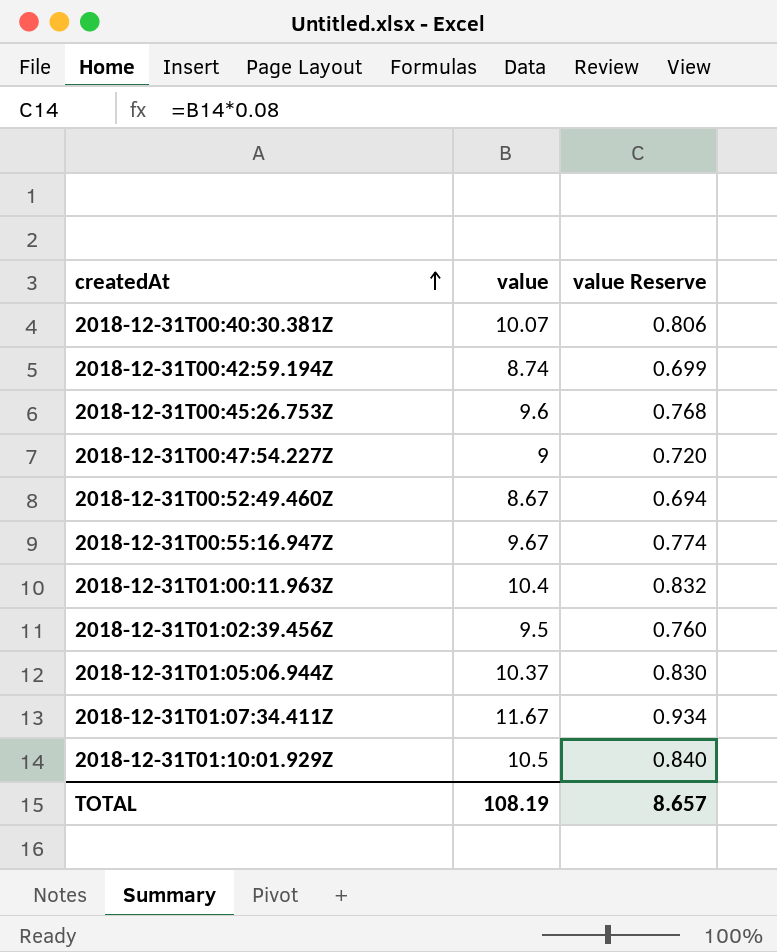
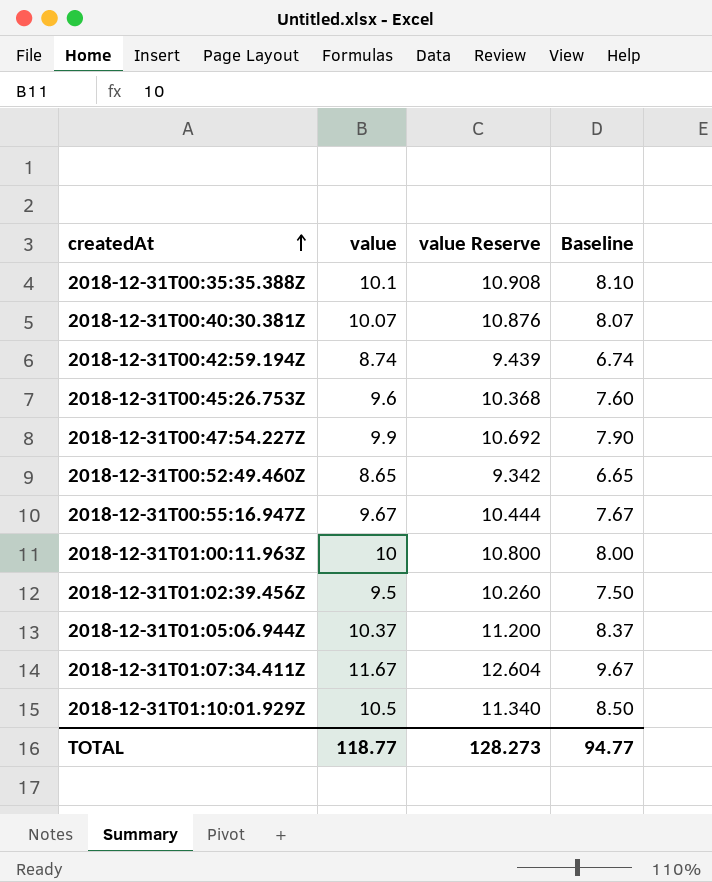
column value Reserve | formula: [value] * 0.08 -> [value] * 1.08
column Baseline | formula: none -> [value] - 2
row 2018-12-31T00:35:35.388Z: none -> 10.1 | 10.908 | 8.10
2018-12-31T00:47:54.227Z | value: 9 -> 9.9
2018-12-31T00:52:49.460Z | value: 8.67 -> 8.65
2018-12-31T01:00:11.963Z | value: 10.4 -> 10
TOTAL | value: 108.19 -> 118.77
TOTAL | value Reserve: 8.657 -> 128.273

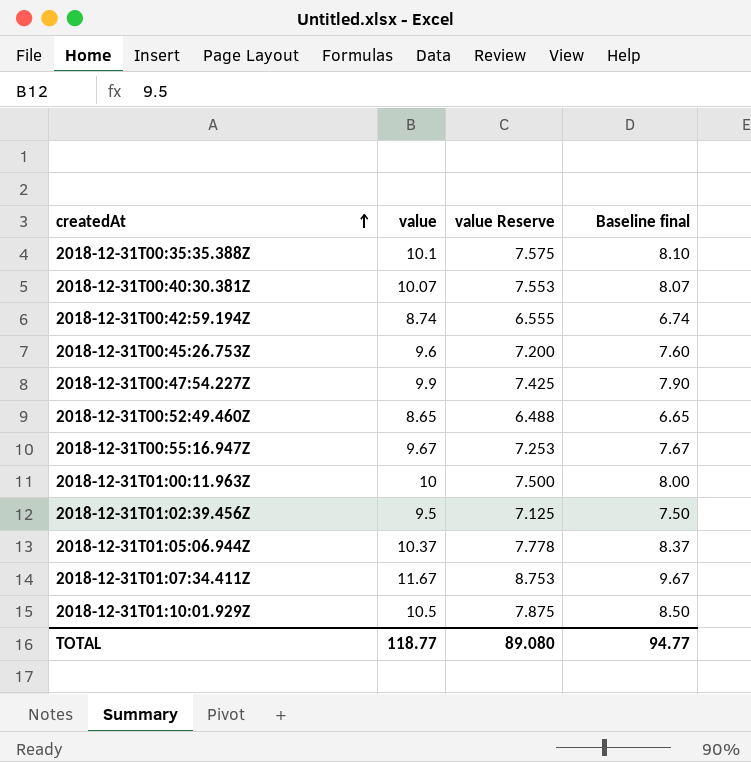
column value Reserve | formula: [value] * 1.08 -> [value] * 0.75
column name: Baseline -> Baseline final
TOTAL | value Reserve: 128.273 -> 89.080

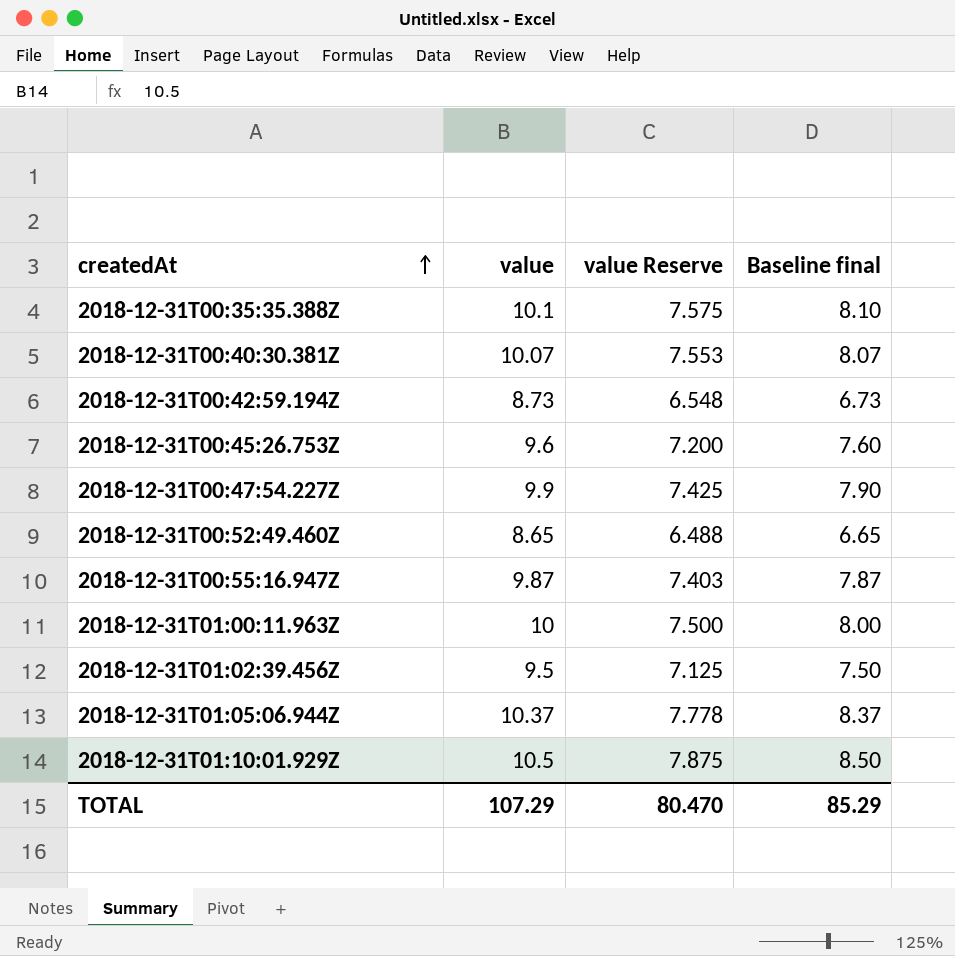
row 2018-12-31T01:07:34.411Z: 11.67 | 8.753 | 9.67 -> none
2018-12-31T00:42:59.194Z | value: 8.74 -> 8.73
2018-12-31T00:42:59.194Z | value Reserve: 6.555 -> 6.548
2018-12-31T00:42:59.194Z | Baseline final: 6.74 -> 6.73
2018-12-31T00:55:16.947Z | value: 9.67 -> 9.87
2018-12-31T00:55:16.947Z | value Reserve: 7.253 -> 7.403
2018-12-31T00:55:16.947Z | Baseline final: 7.67 -> 7.87
TOTAL | value: 118.77 -> 107.29
TOTAL | value Reserve: 89.080 -> 80.470
TOTAL | Baseline final: 94.77 -> 85.29

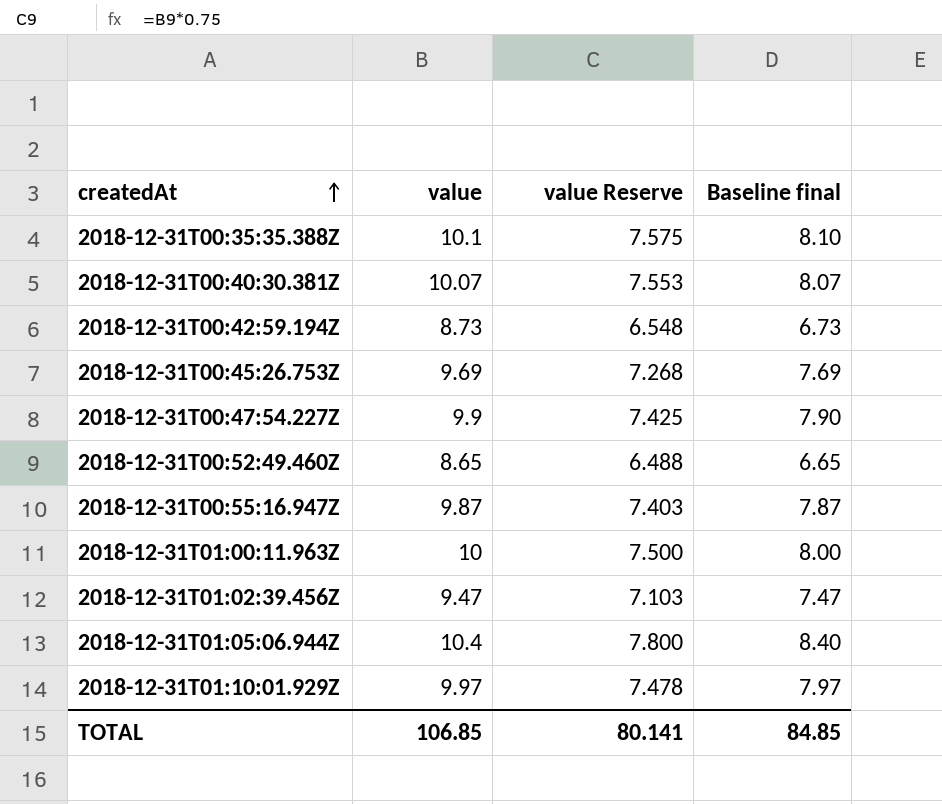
2018-12-31T00:45:26.753Z | value: 9.6 -> 9.69
2018-12-31T00:45:26.753Z | value Reserve: 7.200 -> 7.268
2018-12-31T00:45:26.753Z | Baseline final: 7.60 -> 7.69
2018-12-31T01:02:39.456Z | value: 9.5 -> 9.47
2018-12-31T01:02:39.456Z | value Reserve: 7.125 -> 7.103
2018-12-31T01:02:39.456Z | Baseline final: 7.50 -> 7.47
2018-12-31T01:05:06.944Z | value: 10.37 -> 10.4
2018-12-31T01:05:06.944Z | value Reserve: 7.778 -> 7.800
2018-12-31T01:05:06.944Z | Baseline final: 8.37 -> 8.40
2018-12-31T01:10:01.929Z | value: 10.5 -> 9.97
2018-12-31T01:10:01.929Z | value Reserve: 7.875 -> 7.478
2018-12-31T01:10:01.929Z | Baseline final: 8.50 -> 7.97
TOTAL | value: 107.29 -> 106.85
TOTAL | value Reserve: 80.470 -> 80.141
TOTAL | Baseline final: 85.29 -> 84.85

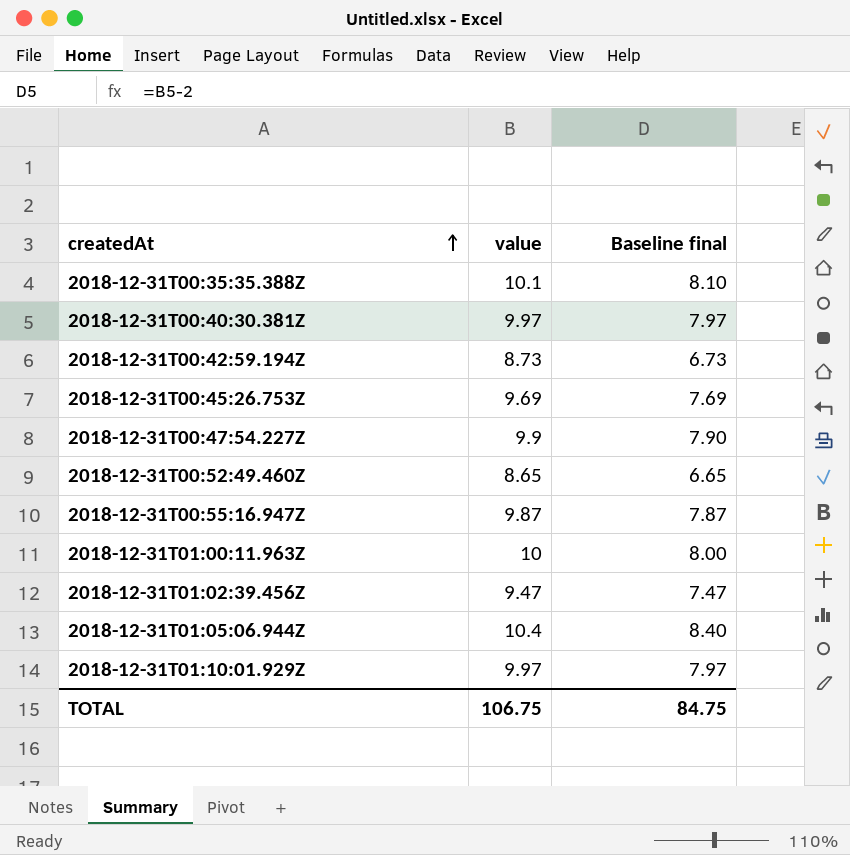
column value Reserve | formula: [value] * 0.75 -> none
2018-12-31T00:40:30.381Z | value: 10.07 -> 9.97
2018-12-31T00:40:30.381Z | Baseline final: 8.07 -> 7.97
TOTAL | value: 106.85 -> 106.75
TOTAL | Baseline final: 84.85 -> 84.75

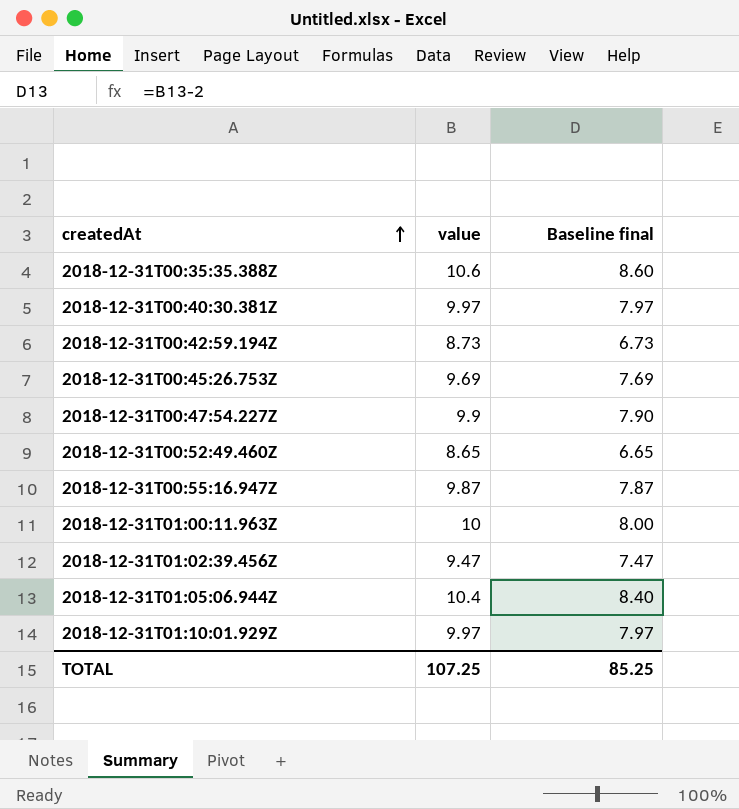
2018-12-31T00:35:35.388Z | value: 10.1 -> 10.6
2018-12-31T00:35:35.388Z | Baseline final: 8.10 -> 8.60
TOTAL | value: 106.75 -> 107.25
TOTAL | Baseline final: 84.75 -> 85.25

